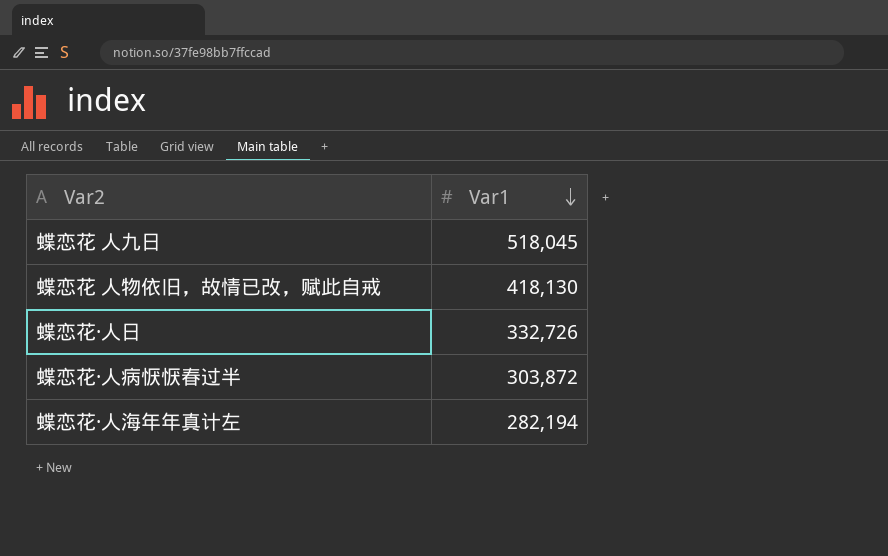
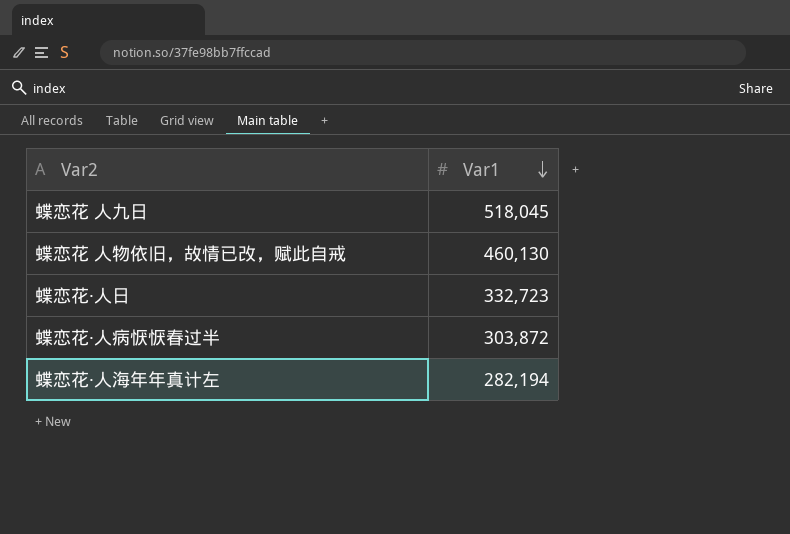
蝶恋花 人物依旧，故情已改，赋此自戒 | Var1: 418,130 -> 460,130
蝶恋花·人日 | Var1: 332,726 -> 332,723

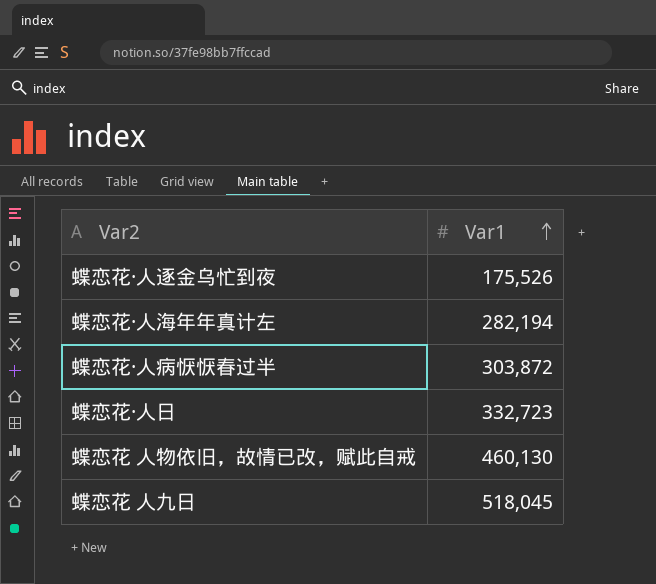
row order: Var1 descending -> Var1 ascending
row 蝶恋花·人逐金乌忙到夜: none -> 175,526

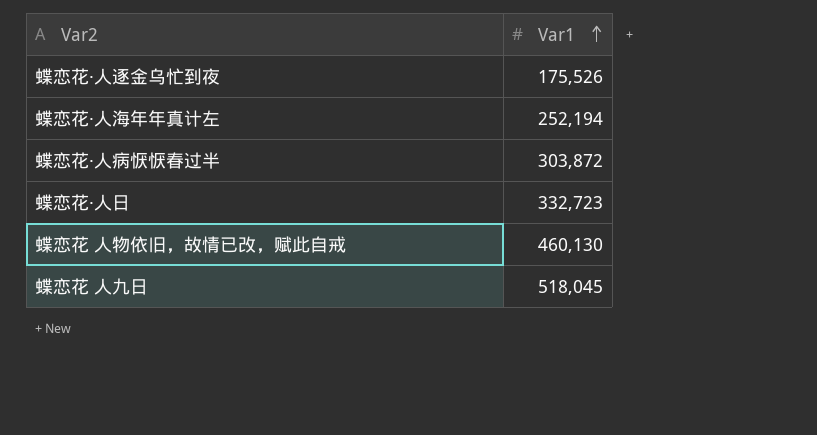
蝶恋花·人海年年真计左 | Var1: 282,194 -> 252,194

